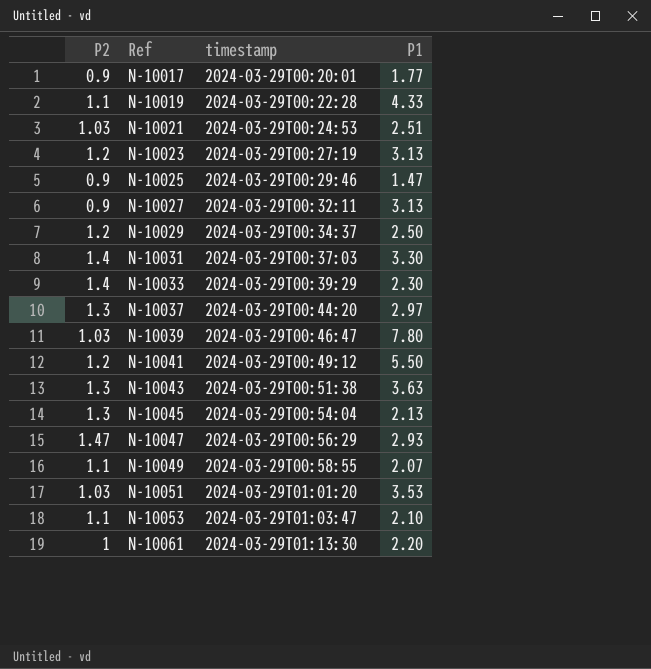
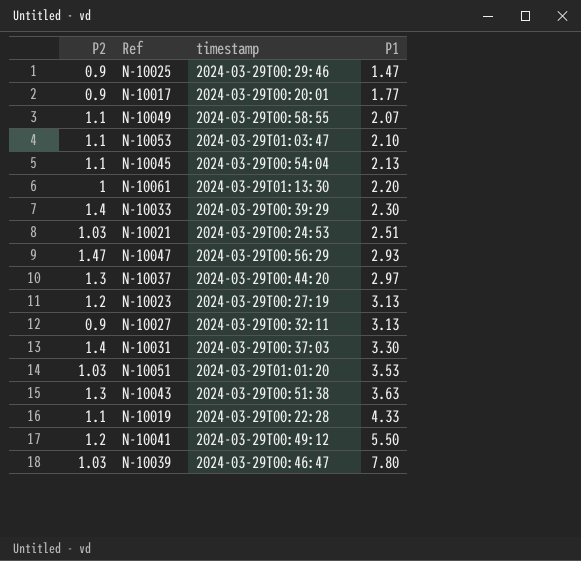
row order: Ref ascending -> P1 ascending
row N-10029: 1.2 | 2024-03-29T00:34:37 | 2.50 -> none
N-10045 | P2: 1.3 -> 1.1

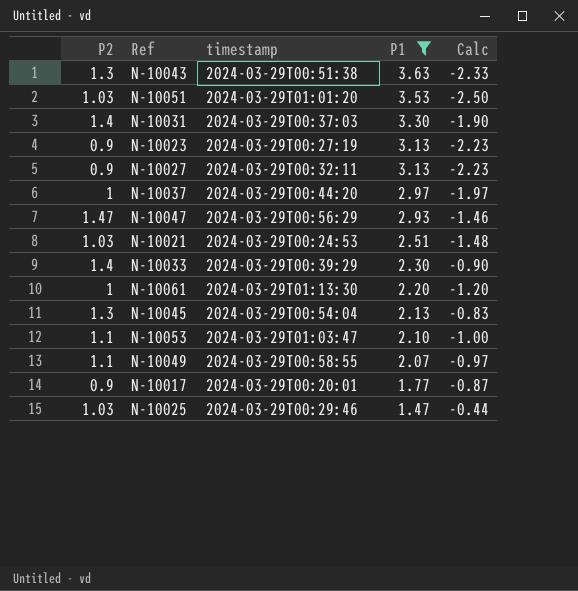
filter: none -> P1 <= 3.63
row order: P1 ascending -> P1 descending
column Calc | formula: none -> [P2] - [P1]
N-10023 | P2: 1.2 -> 0.9
N-10037 | P2: 1.3 -> 1
N-10045 | P2: 1.1 -> 1.3
N-10025 | P2: 0.9 -> 1.03

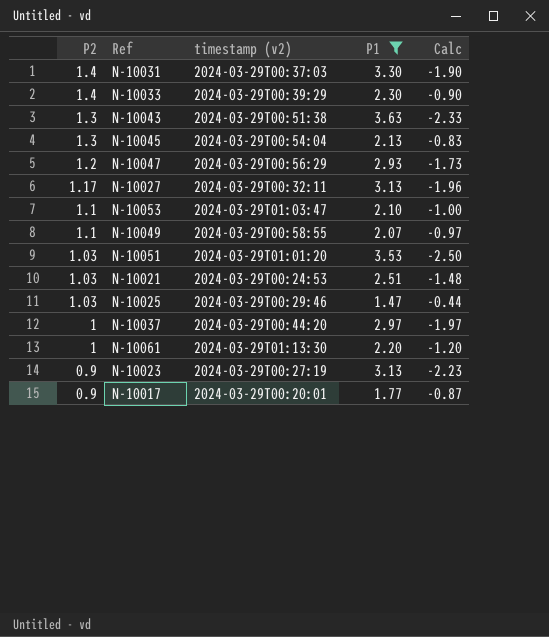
row order: P1 descending -> P2 descending
column name: timestamp -> timestamp (v2)
N-10047 | P2: 1.47 -> 1.2
N-10047 | Calc: -1.46 -> -1.73
N-10027 | P2: 0.9 -> 1.17
N-10027 | Calc: -2.23 -> -1.96

